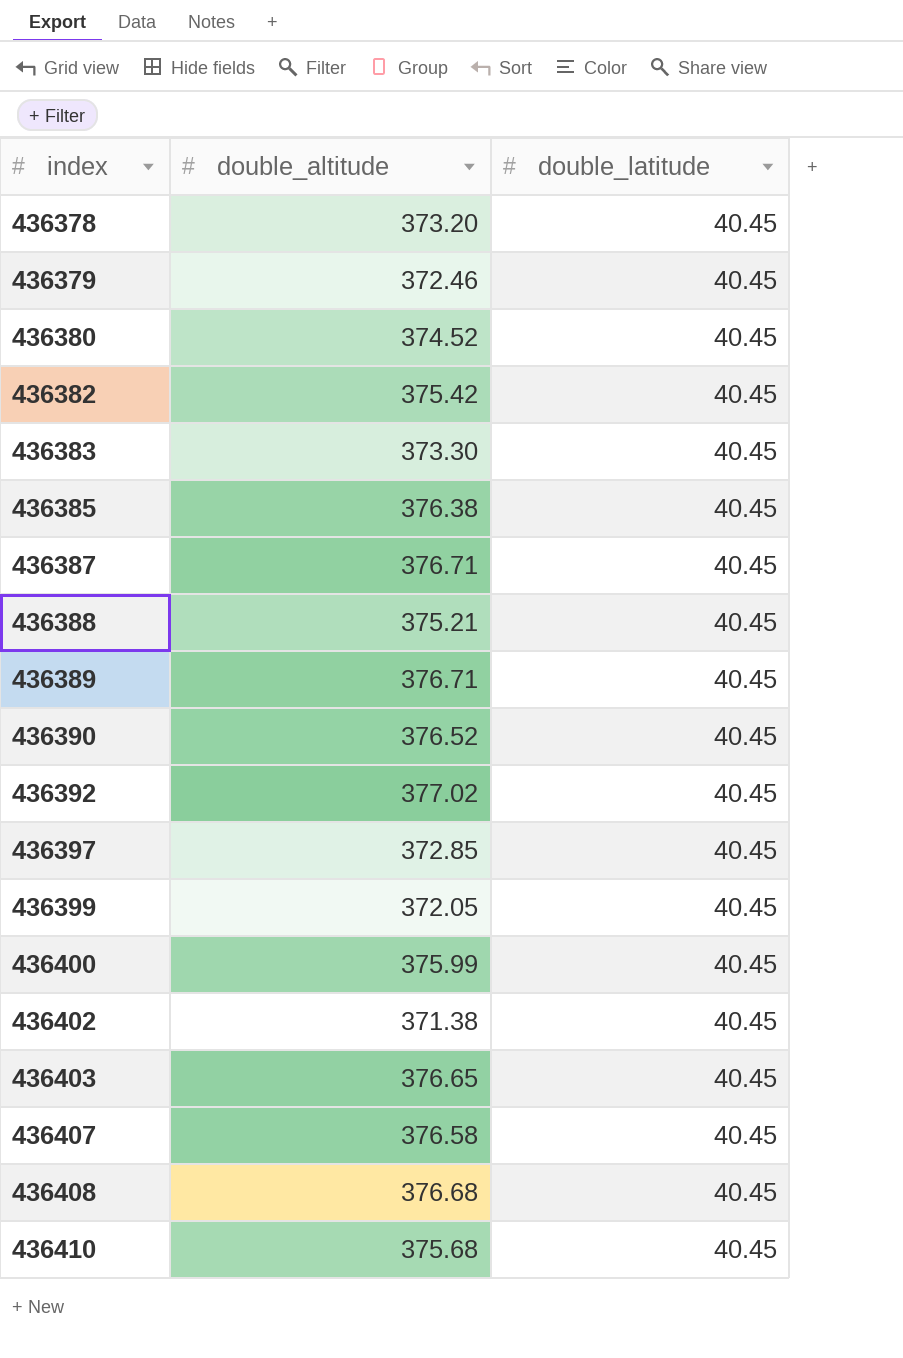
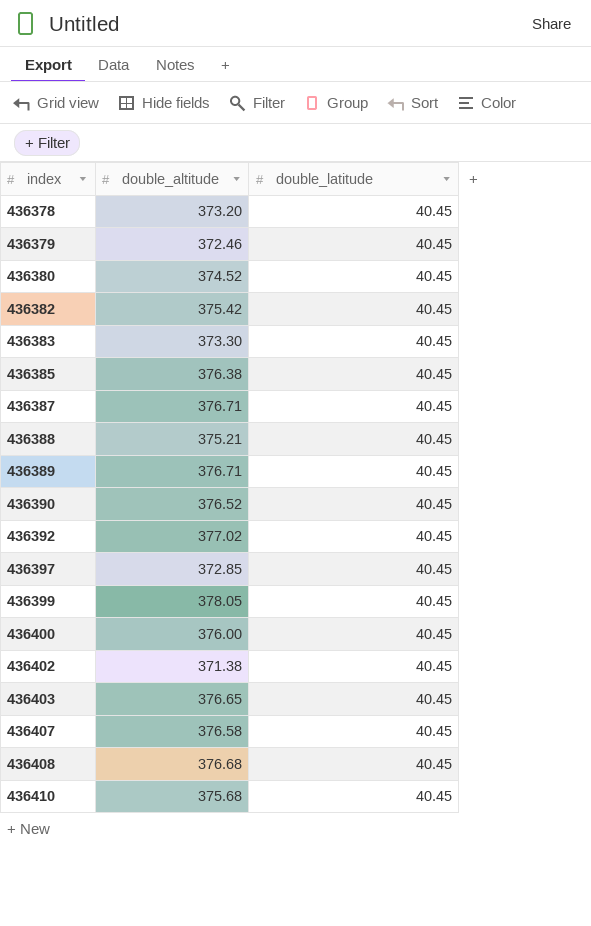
436399 | double_altitude: 372.05 -> 378.05
436400 | double_altitude: 375.99 -> 376.00

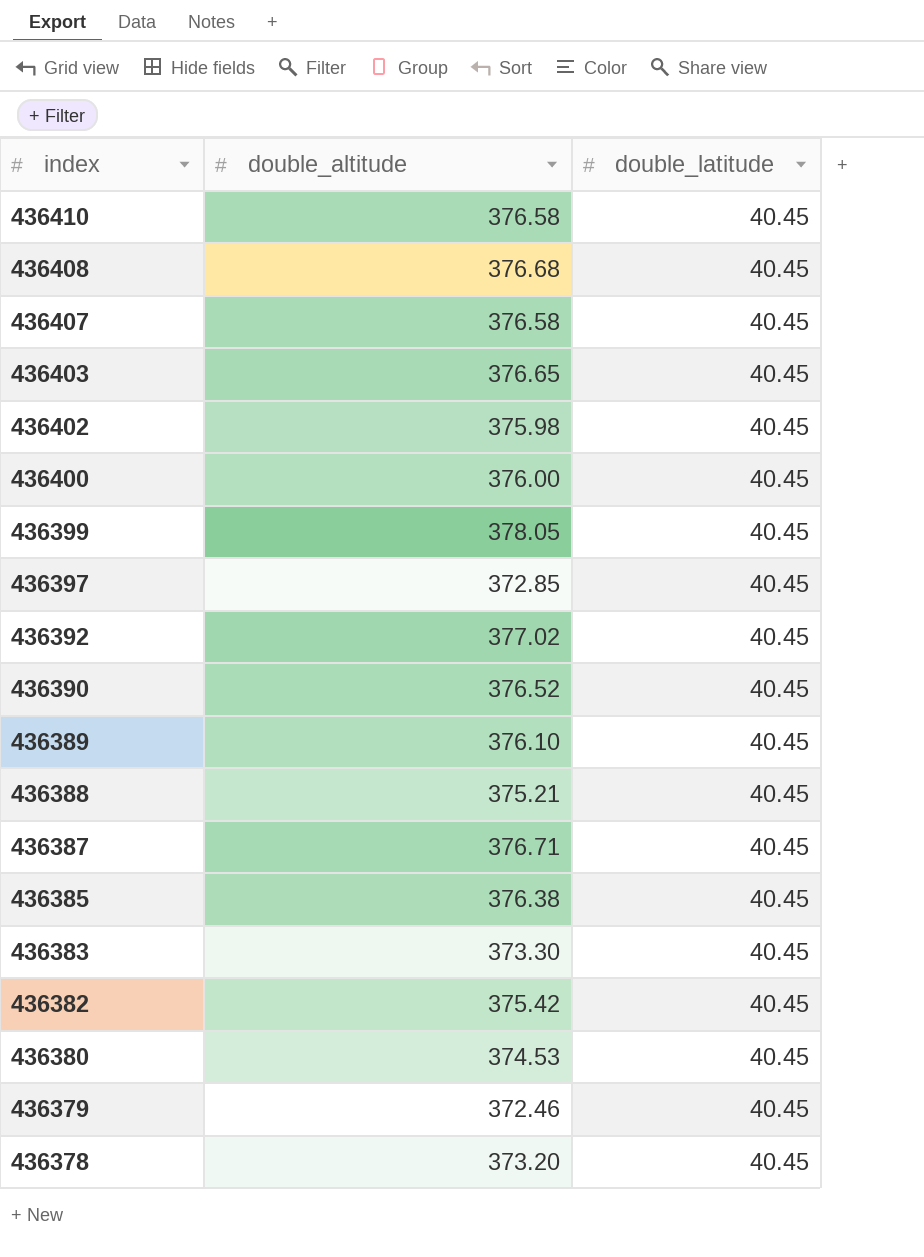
row order: index ascending -> index descending
436410 | double_altitude: 375.68 -> 376.58
436402 | double_altitude: 371.38 -> 375.98
436389 | double_altitude: 376.71 -> 376.10
436380 | double_altitude: 374.52 -> 374.53

